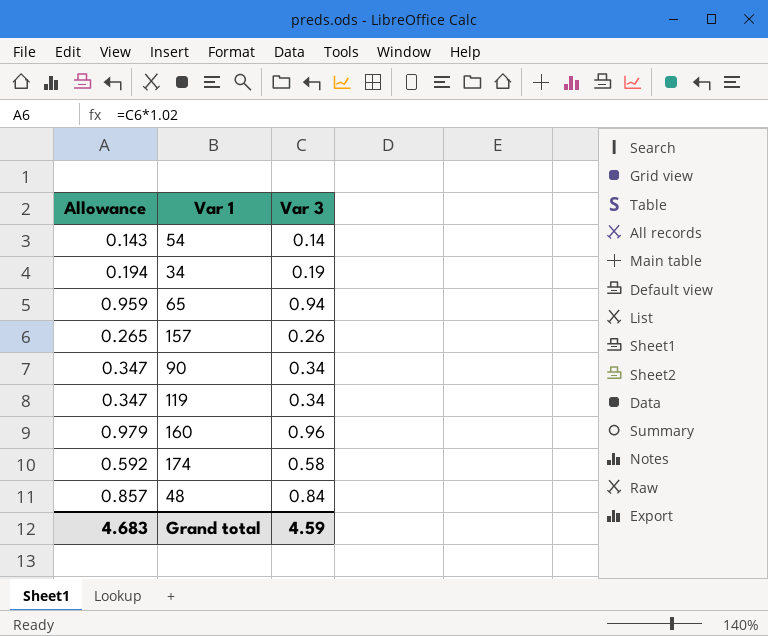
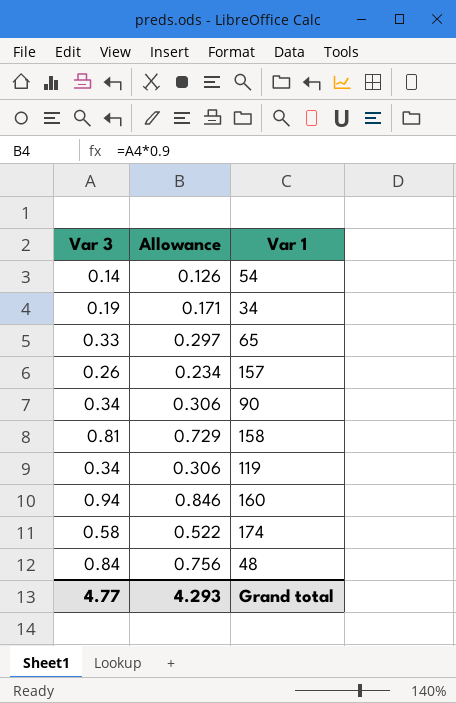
column Var 3 | position: 3 -> 1
column Allowance | formula: [Var 3] * 1.02 -> [Var 3] * 0.9
65 | Var 3: 0.94 -> 0.33
row 158: none -> 0.81 | 0.729
160 | Var 3: 0.96 -> 0.94
Grand total | Var 3: 4.59 -> 4.77
Grand total | Allowance: 4.683 -> 4.293

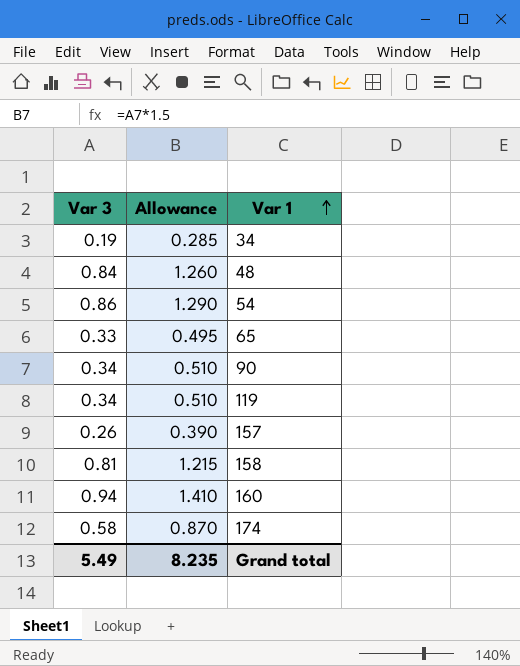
row order: none -> Var 1 ascending
column Allowance | formula: [Var 3] * 0.9 -> [Var 3] * 1.5
54 | Var 3: 0.14 -> 0.86
Grand total | Var 3: 4.77 -> 5.49
Grand total | Allowance: 4.293 -> 8.235

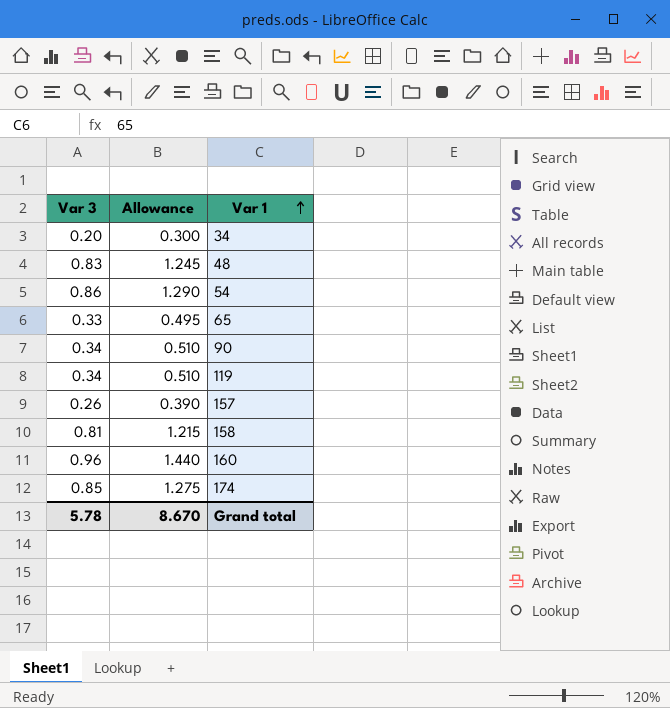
34 | Var 3: 0.19 -> 0.20
34 | Allowance: 0.285 -> 0.300
48 | Var 3: 0.84 -> 0.83
48 | Allowance: 1.260 -> 1.245
160 | Var 3: 0.94 -> 0.96
160 | Allowance: 1.410 -> 1.440
174 | Var 3: 0.58 -> 0.85
174 | Allowance: 0.870 -> 1.275
Grand total | Var 3: 5.49 -> 5.78
Grand total | Allowance: 8.235 -> 8.670

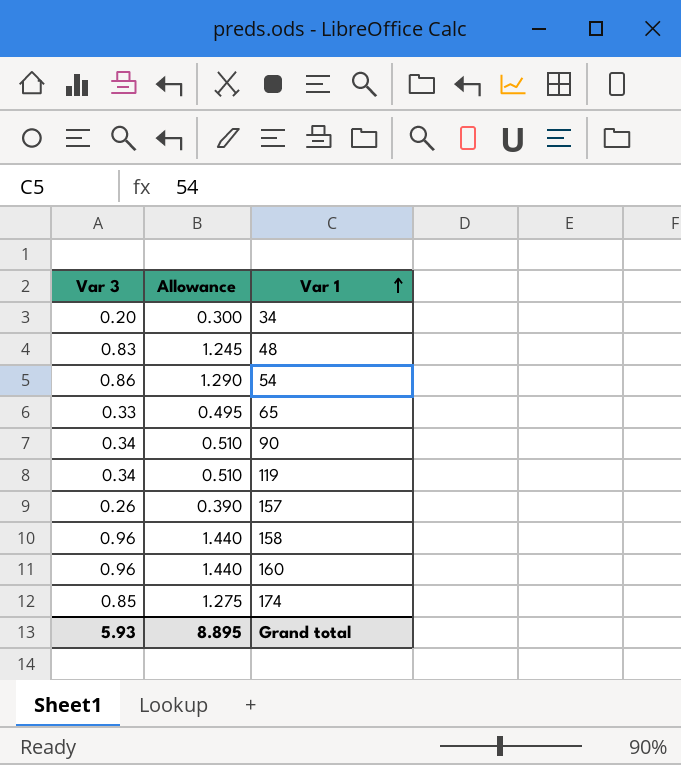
158 | Var 3: 0.81 -> 0.96
158 | Allowance: 1.215 -> 1.440
Grand total | Var 3: 5.78 -> 5.93
Grand total | Allowance: 8.670 -> 8.895

